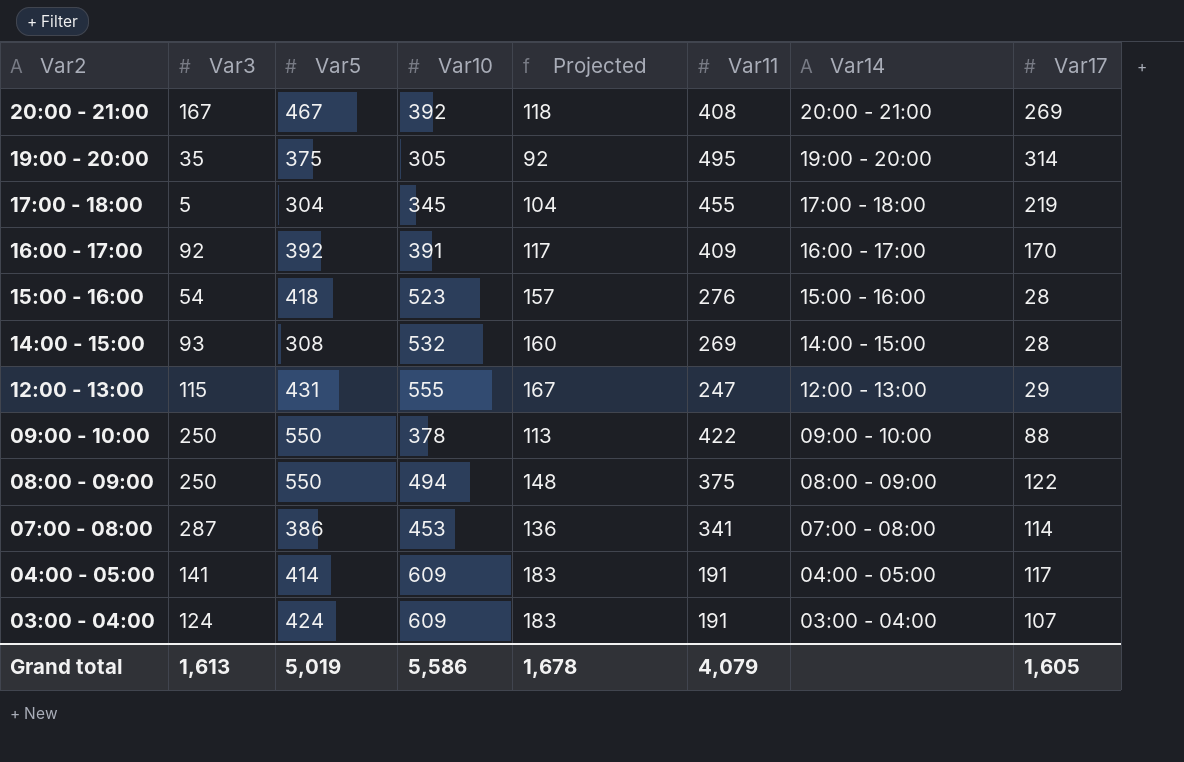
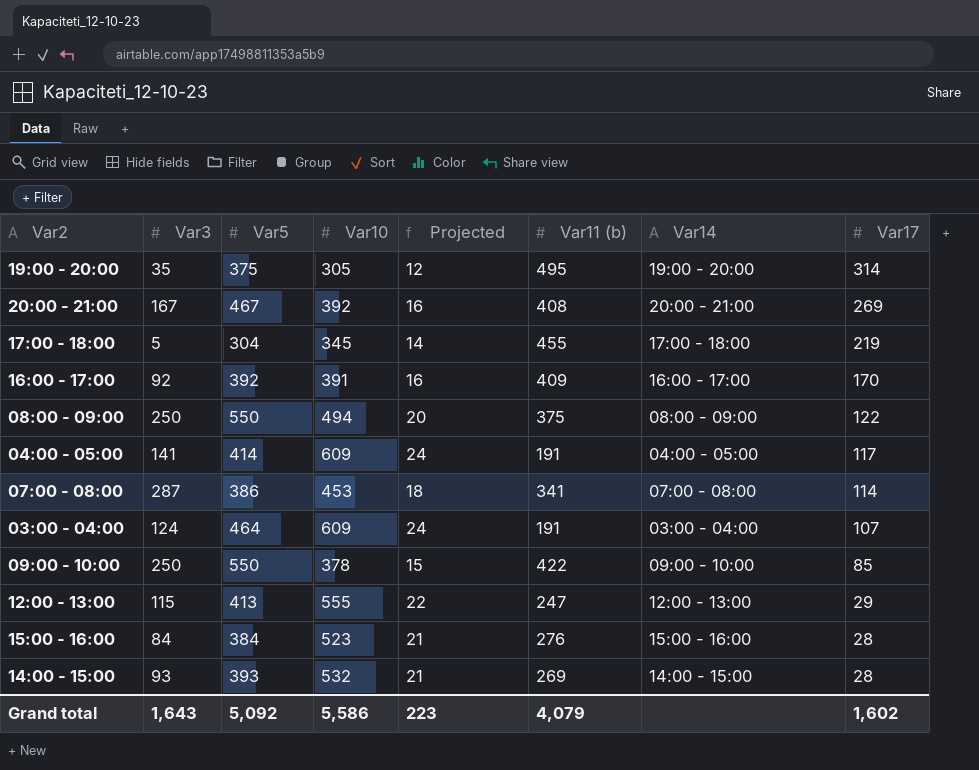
row order: Var2 descending -> Var17 descending
column Projected | formula: [Var10] * 0.3 -> [Var10] * 0.04
column name: Var11 -> Var11 (b)
03:00 - 04:00 | Var5: 424 -> 464
09:00 - 10:00 | Var17: 88 -> 85
12:00 - 13:00 | Var5: 431 -> 413
15:00 - 16:00 | Var3: 54 -> 84
15:00 - 16:00 | Var5: 418 -> 384
14:00 - 15:00 | Var5: 308 -> 393
Grand total | Var3: 1,613 -> 1,643
Grand total | Var5: 5,019 -> 5,092
Grand total | Projected: 1,678 -> 223
Grand total | Var17: 1,605 -> 1,602

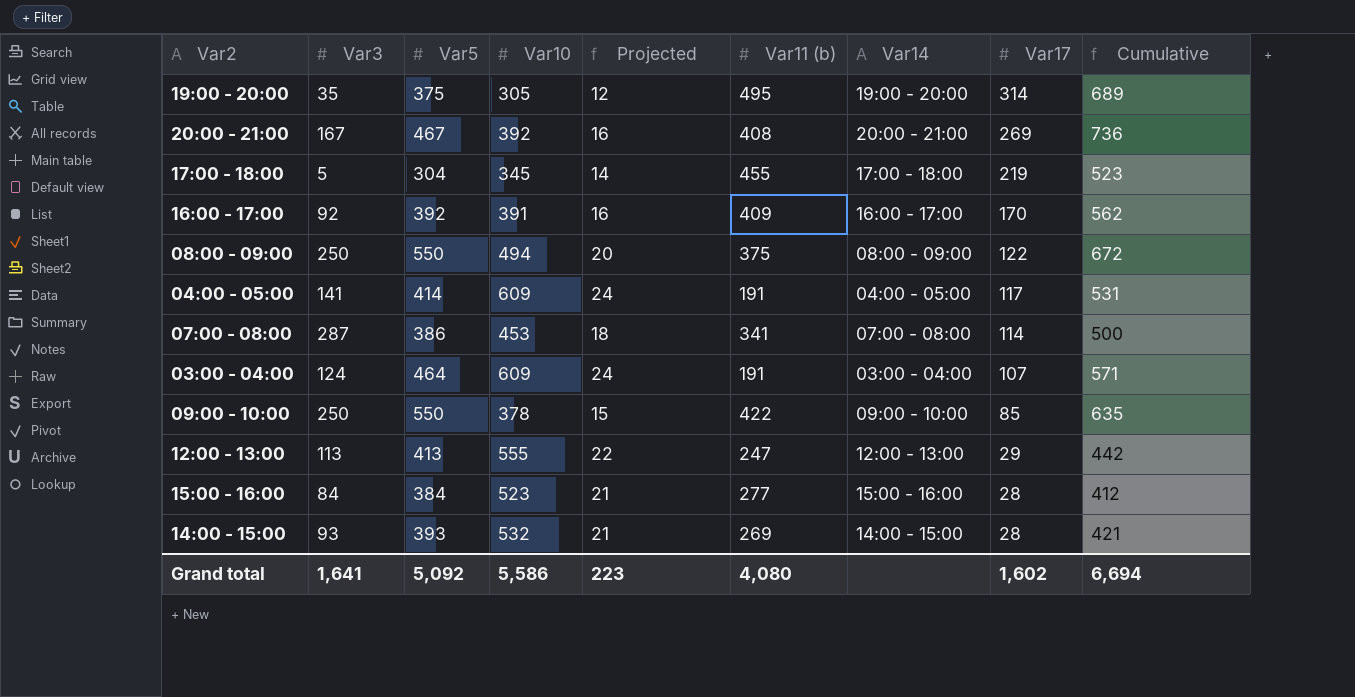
column Cumulative | formula: none -> [Var5] + [Var17]
12:00 - 13:00 | Var3: 115 -> 113
15:00 - 16:00 | Var11 (b): 276 -> 277
Grand total | Var3: 1,643 -> 1,641
Grand total | Var11 (b): 4,079 -> 4,080

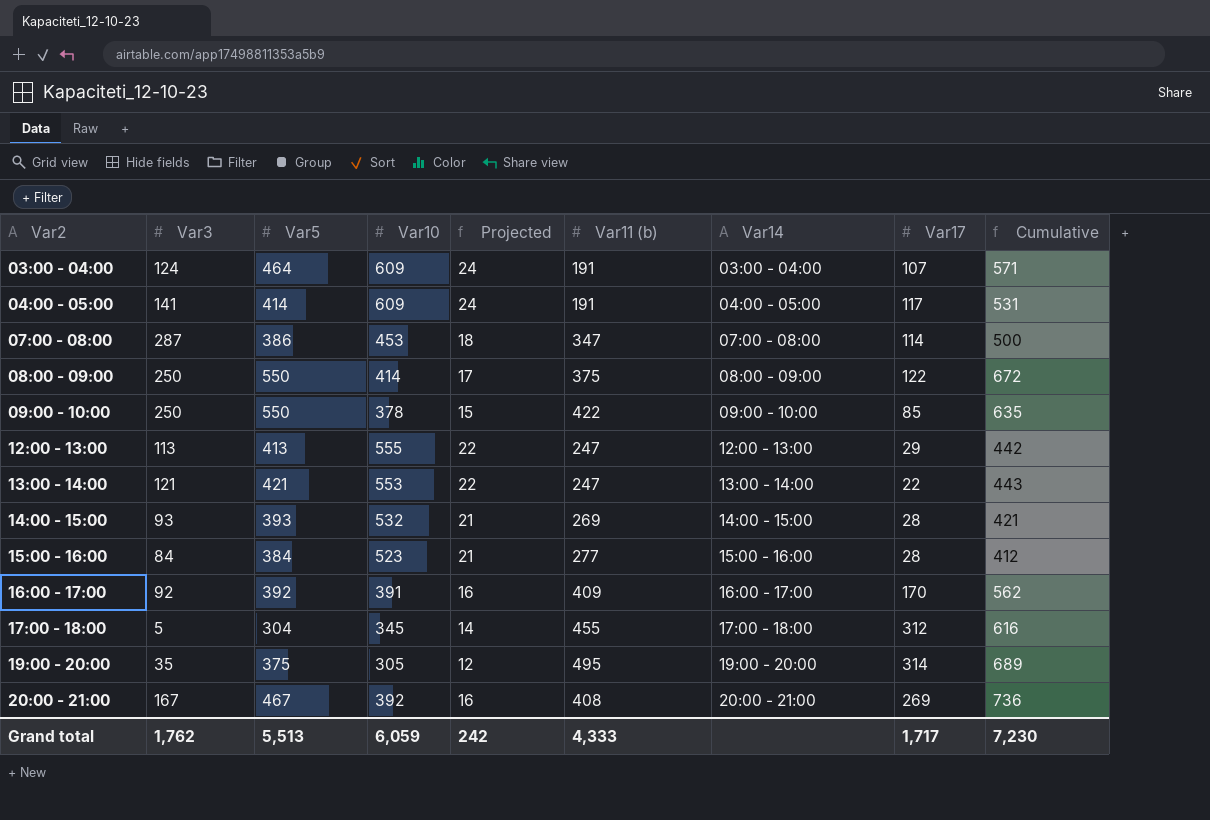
row order: Var17 descending -> Var2 ascending
07:00 - 08:00 | Var11 (b): 341 -> 347
08:00 - 09:00 | Var10: 494 -> 414
08:00 - 09:00 | Projected: 20 -> 17
row 13:00 - 14:00: none -> 121 | 421 | 553 | 22 | 247 | 13:00 - 14:00 | 22 | 443
17:00 - 18:00 | Var17: 219 -> 312
17:00 - 18:00 | Cumulative: 523 -> 616
Grand total | Var3: 1,641 -> 1,762
Grand total | Var5: 5,092 -> 5,513
Grand total | Var10: 5,586 -> 6,059
Grand total | Projected: 223 -> 242
Grand total | Var11 (b): 4,080 -> 4,333
Grand total | Var17: 1,602 -> 1,717
Grand total | Cumulative: 6,694 -> 7,230

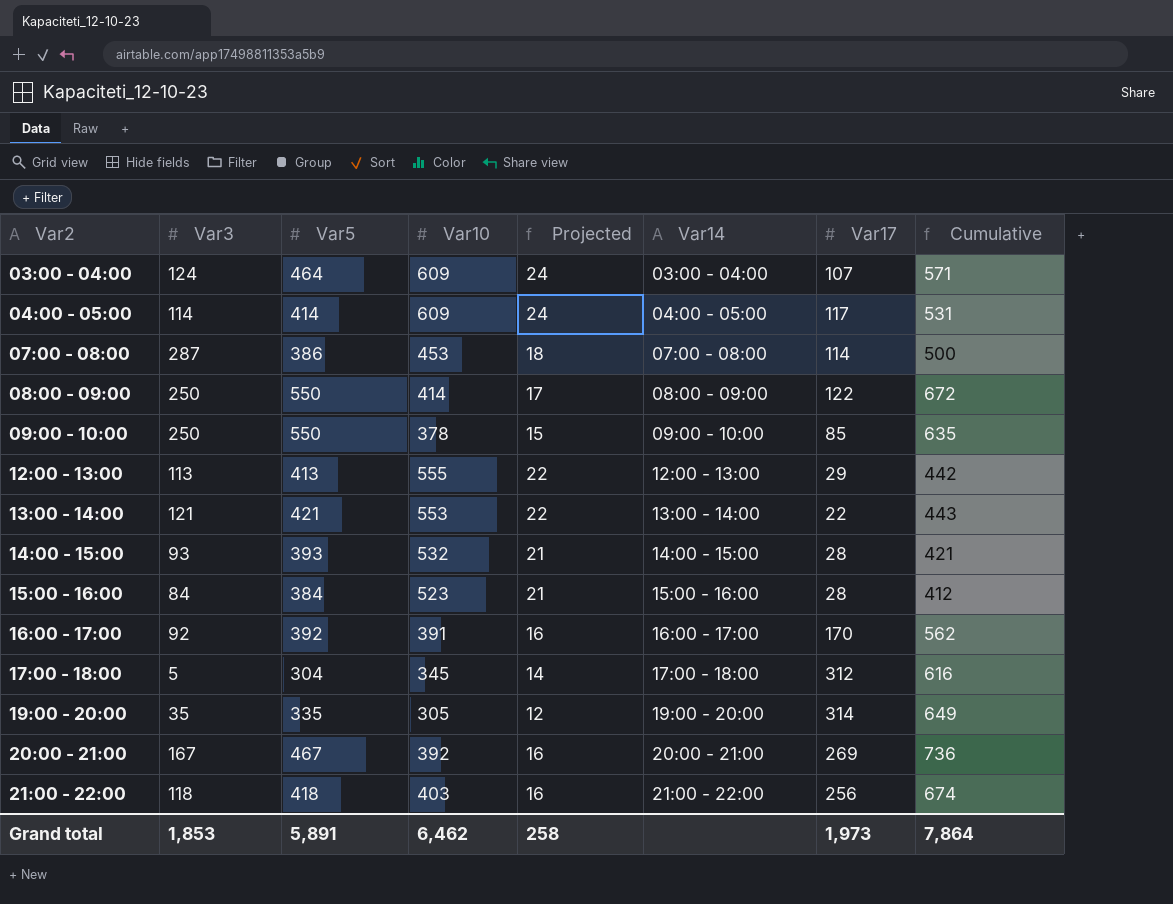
column Var11 (b) | position: 6 -> none
04:00 - 05:00 | Var3: 141 -> 114
19:00 - 20:00 | Var5: 375 -> 335
19:00 - 20:00 | Cumulative: 689 -> 649
row 21:00 - 22:00: none -> 118 | 418 | 403 | 16 | 21:00 - 22:00 | 256 | 674
Grand total | Var3: 1,762 -> 1,853
Grand total | Var5: 5,513 -> 5,891
Grand total | Var10: 6,059 -> 6,462
Grand total | Projected: 242 -> 258
Grand total | Var17: 1,717 -> 1,973
Grand total | Cumulative: 7,230 -> 7,864

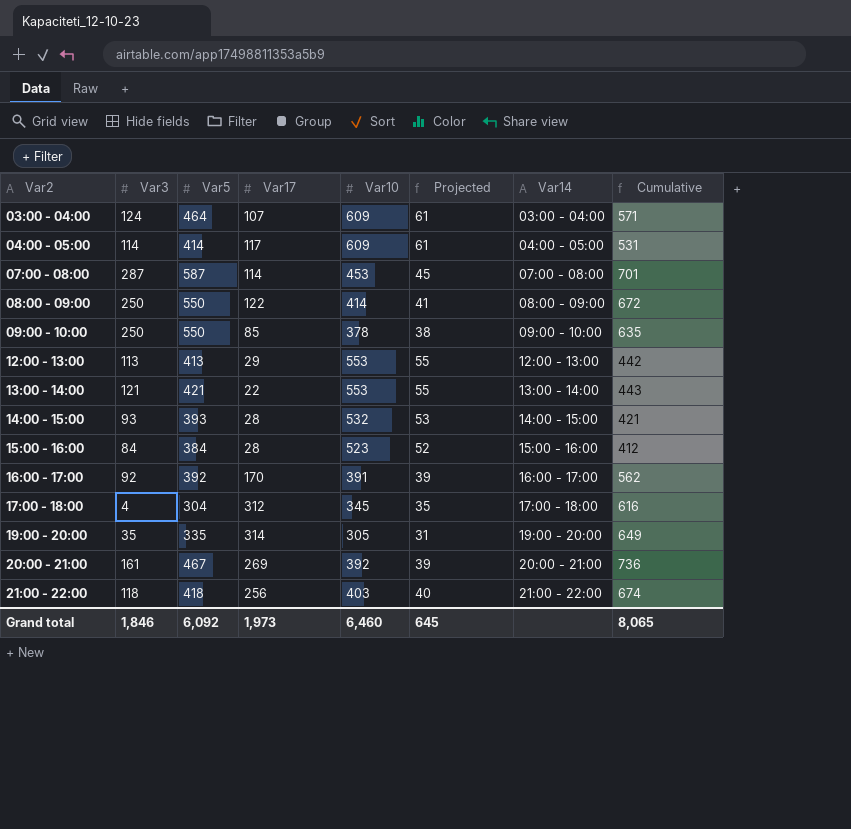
column Var17 | position: 7 -> 4
column Projected | formula: [Var10] * 0.04 -> [Var10] * 0.1
07:00 - 08:00 | Var5: 386 -> 587
07:00 - 08:00 | Cumulative: 500 -> 701
12:00 - 13:00 | Var10: 555 -> 553
17:00 - 18:00 | Var3: 5 -> 4
20:00 - 21:00 | Var3: 167 -> 161
Grand total | Var3: 1,853 -> 1,846
Grand total | Var5: 5,891 -> 6,092
Grand total | Var10: 6,462 -> 6,460
Grand total | Projected: 258 -> 645
Grand total | Cumulative: 7,864 -> 8,065

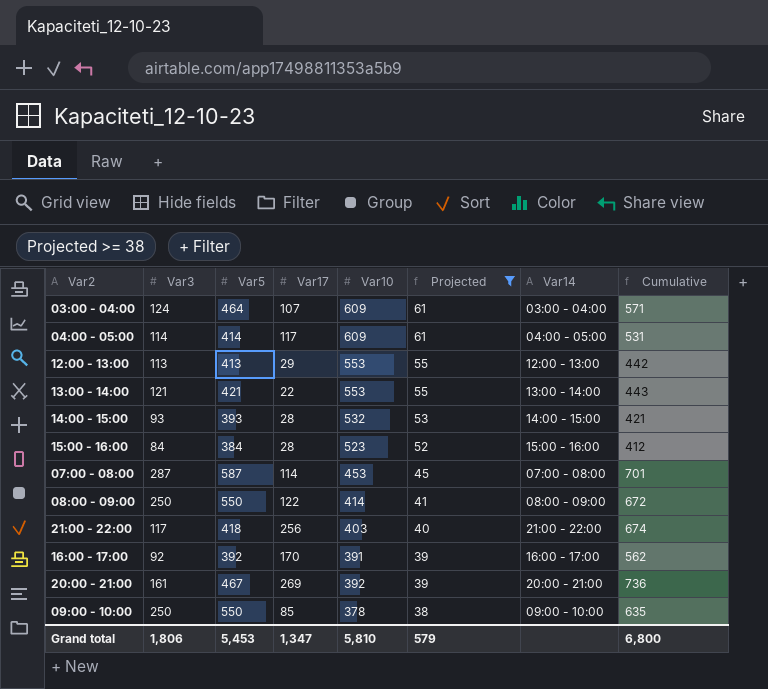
filter: none -> Projected >= 38
row order: Var2 ascending -> Projected descending
21:00 - 22:00 | Var3: 118 -> 117
Grand total | Var3: 1,846 -> 1,806
Grand total | Var5: 6,092 -> 5,453
Grand total | Var17: 1,973 -> 1,347
Grand total | Var10: 6,460 -> 5,810
Grand total | Projected: 645 -> 579
Grand total | Cumulative: 8,065 -> 6,800

